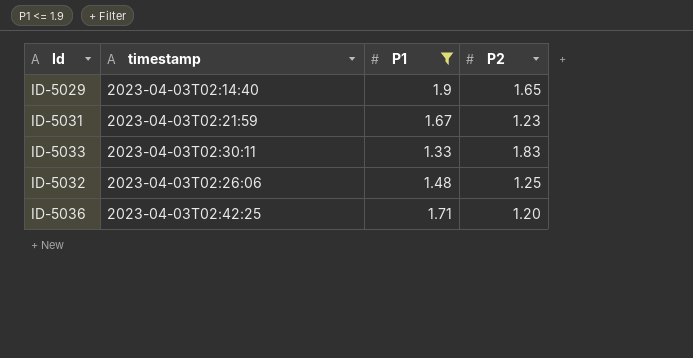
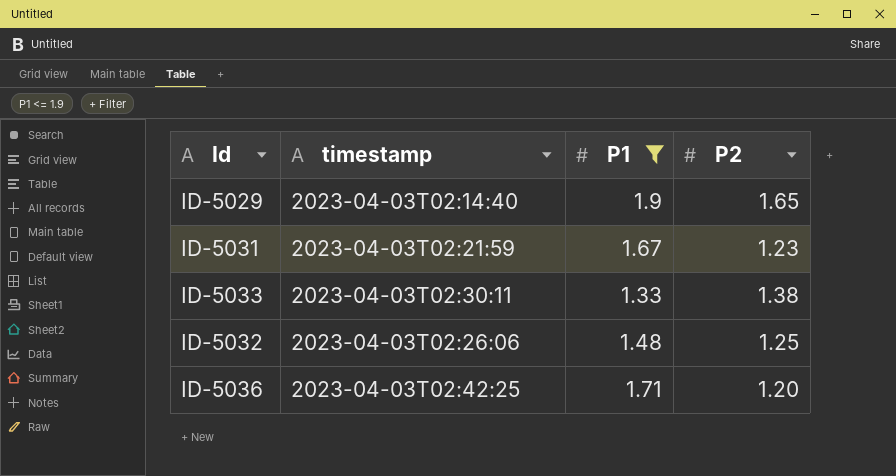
ID-5033 | P2: 1.83 -> 1.38

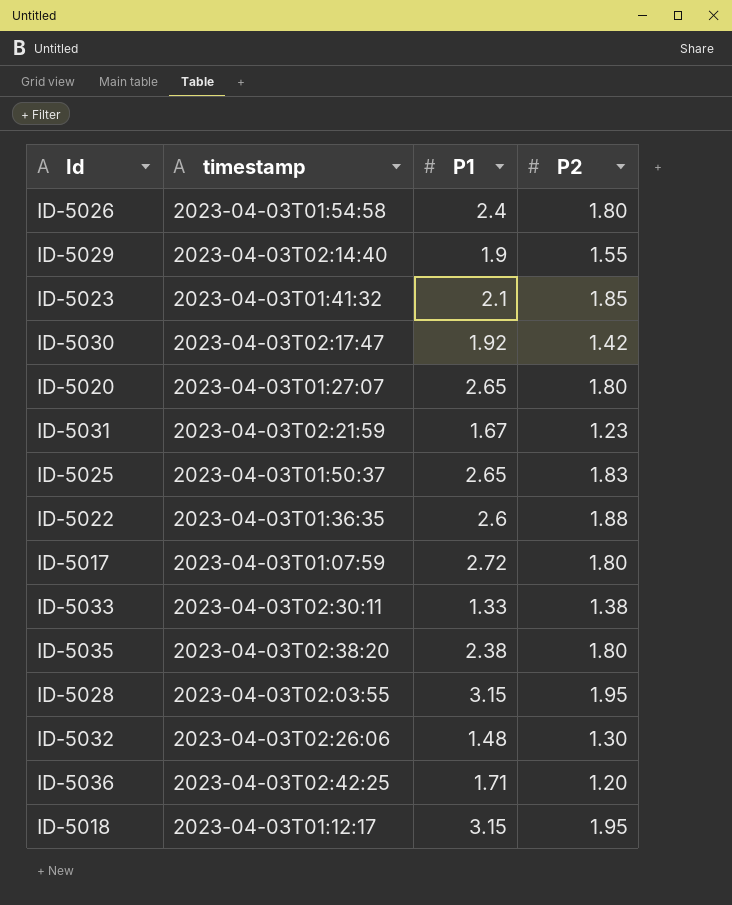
filter: P1 <= 1.9 -> none
ID-5029 | P2: 1.65 -> 1.55
ID-5032 | P2: 1.25 -> 1.30

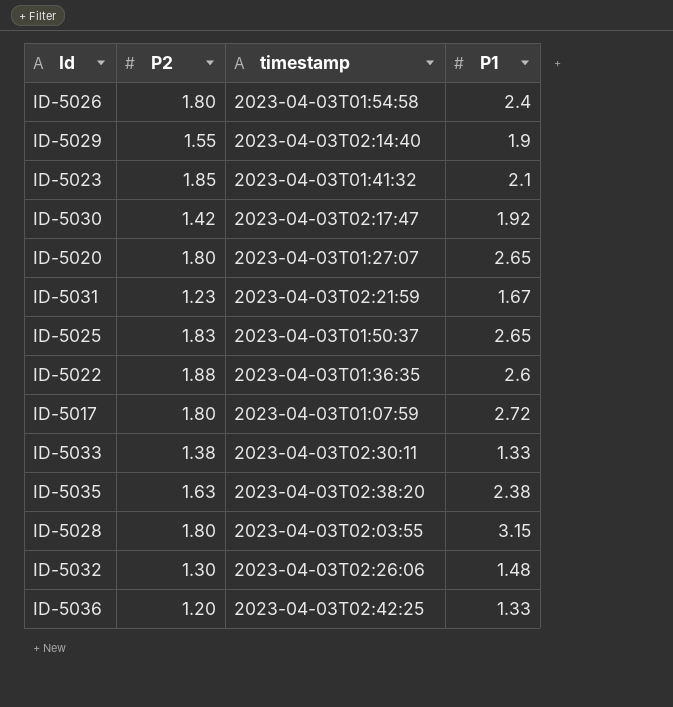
column P2 | position: 4 -> 2
row ID-5018: 2023-04-03T01:12:17 | 3.15 | 1.95 -> none
ID-5035 | P2: 1.80 -> 1.63
ID-5028 | P2: 1.95 -> 1.80
ID-5036 | P1: 1.71 -> 1.33

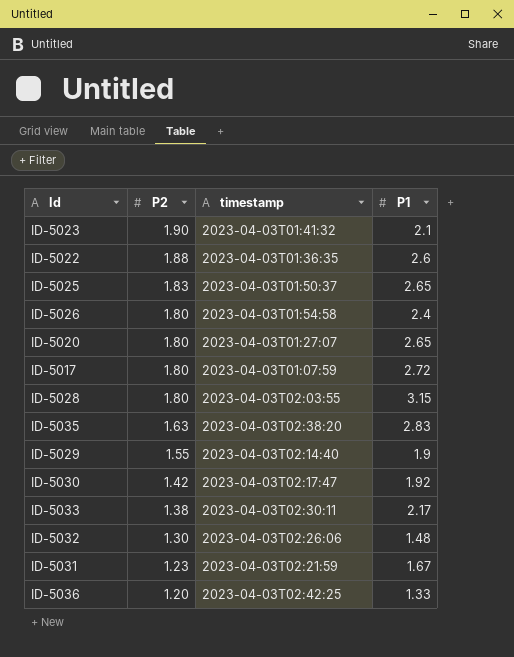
row order: none -> P2 descending
ID-5023 | P2: 1.85 -> 1.90
ID-5035 | P1: 2.38 -> 2.83
ID-5033 | P1: 1.33 -> 2.17

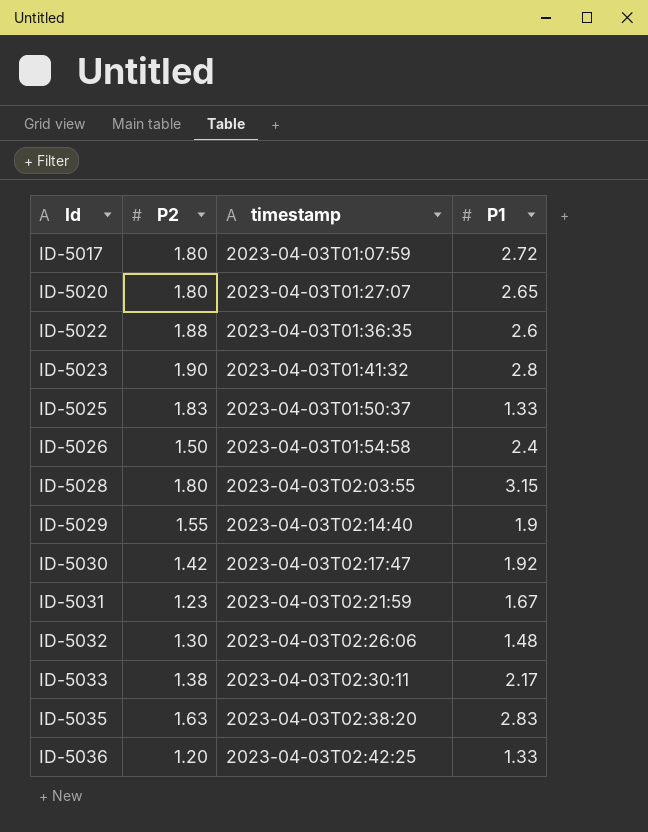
row order: P2 descending -> Id ascending
ID-5023 | P1: 2.1 -> 2.8
ID-5025 | P1: 2.65 -> 1.33
ID-5026 | P2: 1.80 -> 1.50

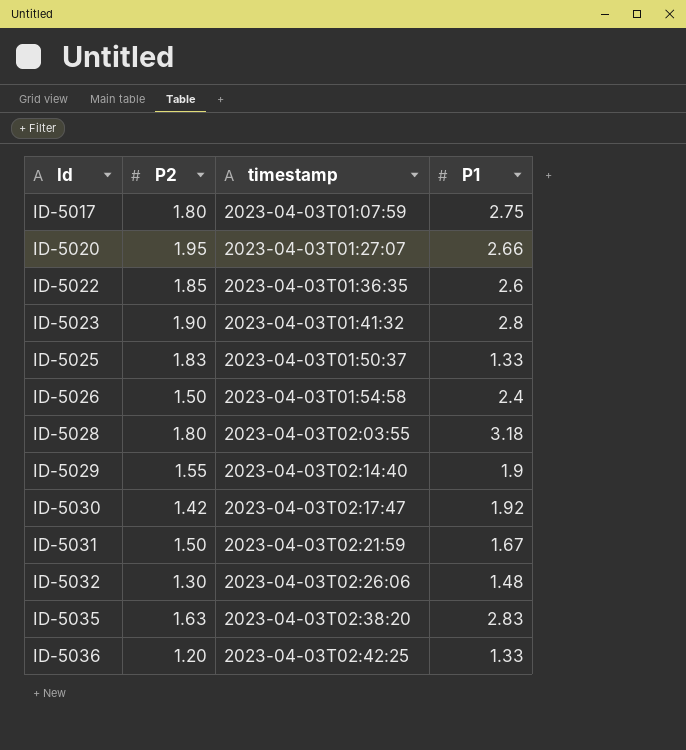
row ID-5033: 1.38 | 2023-04-03T02:30:11 | 2.17 -> none
ID-5017 | P1: 2.72 -> 2.75
ID-5020 | P2: 1.80 -> 1.95
ID-5020 | P1: 2.65 -> 2.66
ID-5022 | P2: 1.88 -> 1.85
ID-5028 | P1: 3.15 -> 3.18
ID-5031 | P2: 1.23 -> 1.50

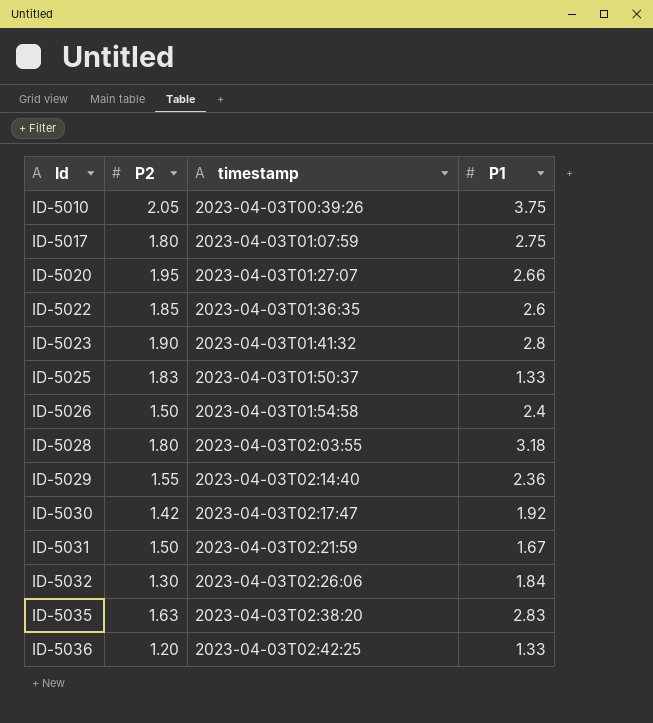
row ID-5010: none -> 2.05 | 2023-04-03T00:39:26 | 3.75
ID-5029 | P1: 1.9 -> 2.36
ID-5032 | P1: 1.48 -> 1.84

